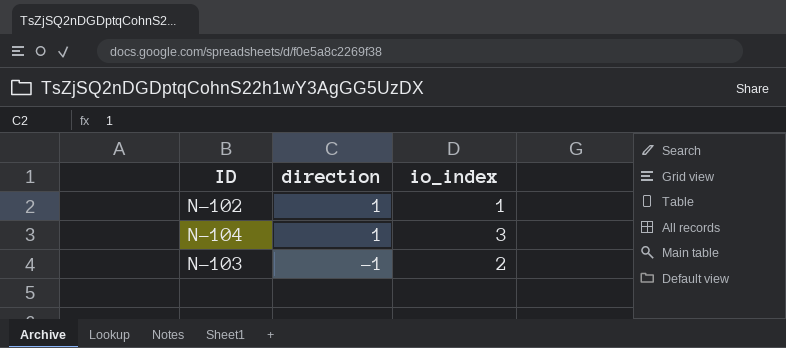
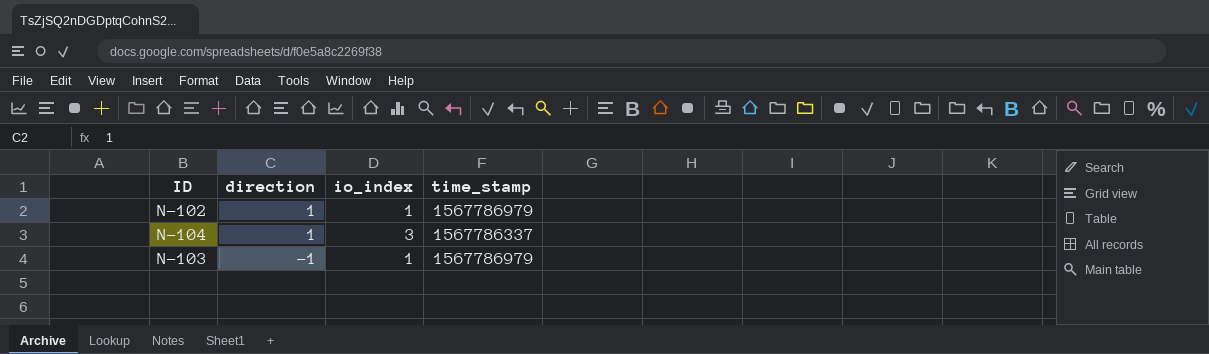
column time_stamp | position: none -> 4
N-103 | io_index: 2 -> 1

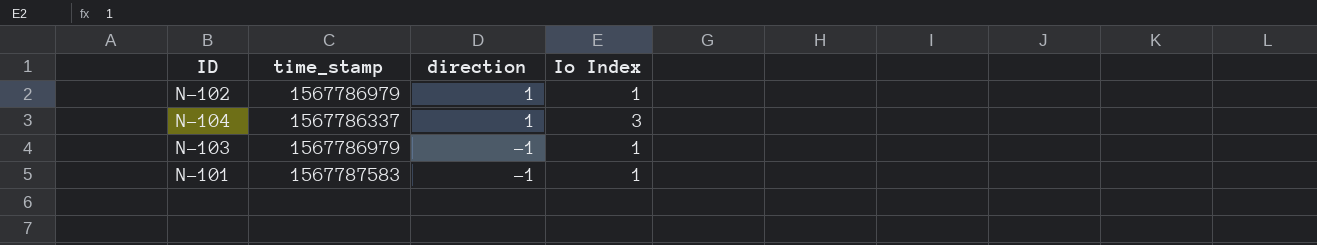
column time_stamp | position: 4 -> 2
column name: io_index -> Io Index
row N-101: none -> 1567787583 | -1 | 1

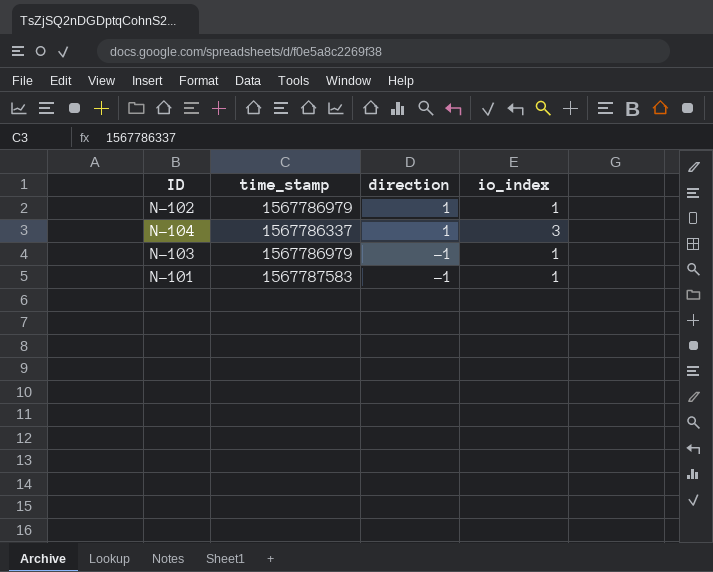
column name: Io Index -> io_index

